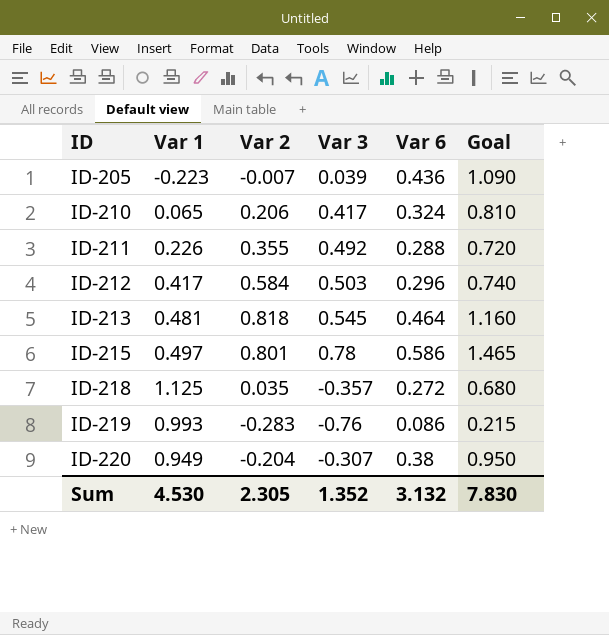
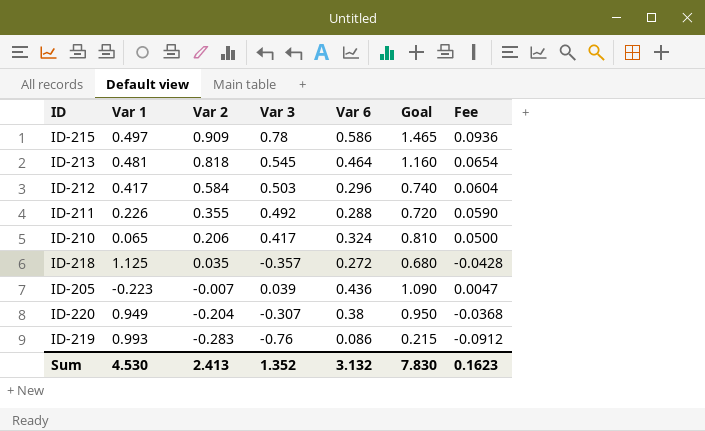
row order: ID ascending -> Var 2 descending
column Fee | formula: none -> [Var 3] * 0.12
ID-215 | Var 2: 0.801 -> 0.909
Sum | Var 2: 2.305 -> 2.413

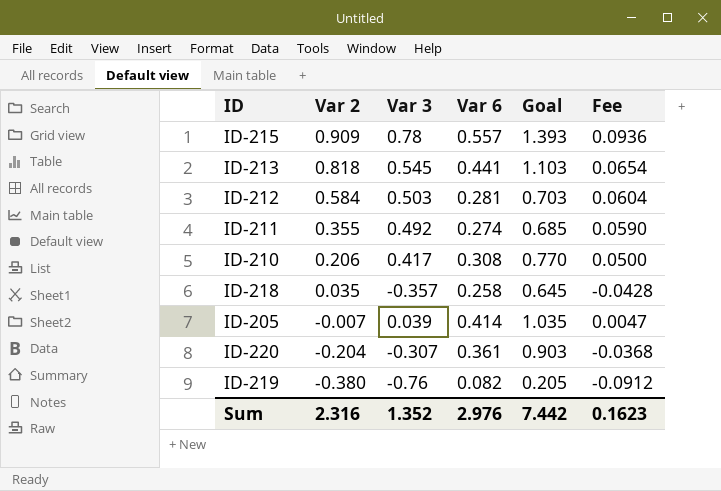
column Var 1 | position: 2 -> none
ID-215 | Var 6: 0.586 -> 0.557
ID-215 | Goal: 1.465 -> 1.393
ID-213 | Var 6: 0.464 -> 0.441
ID-213 | Goal: 1.160 -> 1.103
ID-212 | Var 6: 0.296 -> 0.281
ID-212 | Goal: 0.740 -> 0.703
ID-211 | Var 6: 0.288 -> 0.274
ID-211 | Goal: 0.720 -> 0.685
ID-210 | Var 6: 0.324 -> 0.308
ID-210 | Goal: 0.810 -> 0.770
ID-218 | Var 6: 0.272 -> 0.258
ID-218 | Goal: 0.680 -> 0.645
ID-205 | Var 6: 0.436 -> 0.414
ID-205 | Goal: 1.090 -> 1.035
ID-220 | Var 6: 0.38 -> 0.361
ID-220 | Goal: 0.950 -> 0.903
ID-219 | Var 2: -0.283 -> -0.380
ID-219 | Var 6: 0.086 -> 0.082
ID-219 | Goal: 0.215 -> 0.205
Sum | Var 2: 2.413 -> 2.316
Sum | Var 6: 3.132 -> 2.976
Sum | Goal: 7.830 -> 7.442

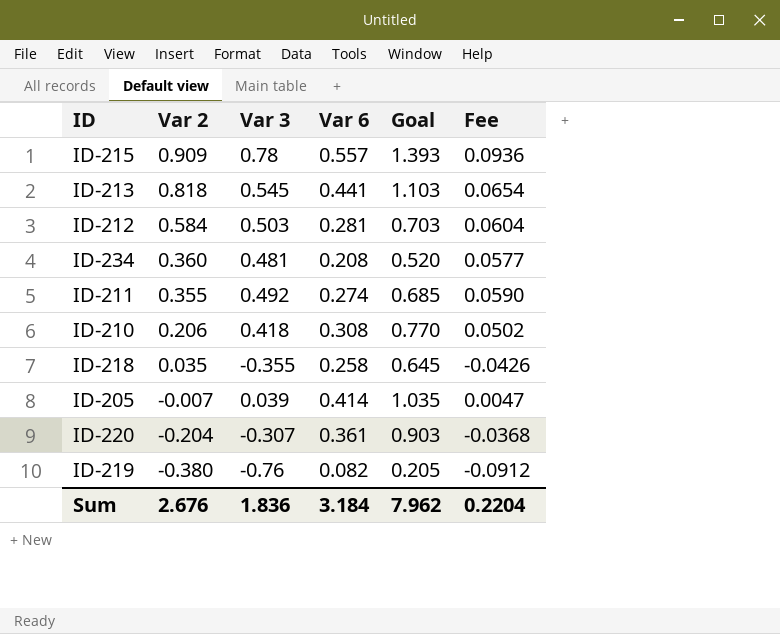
row ID-234: none -> 0.360 | 0.481 | 0.208 | 0.520 | 0.0577
ID-210 | Var 3: 0.417 -> 0.418
ID-210 | Fee: 0.0500 -> 0.0502
ID-218 | Var 3: -0.357 -> -0.355
ID-218 | Fee: -0.0428 -> -0.0426
Sum | Var 2: 2.316 -> 2.676
Sum | Var 3: 1.352 -> 1.836
Sum | Var 6: 2.976 -> 3.184
Sum | Goal: 7.442 -> 7.962
Sum | Fee: 0.1623 -> 0.2204

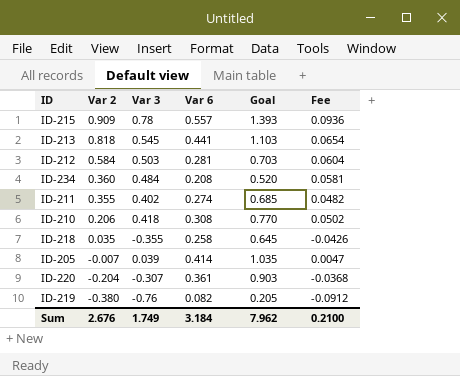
ID-234 | Var 3: 0.481 -> 0.484
ID-234 | Fee: 0.0577 -> 0.0581
ID-211 | Var 3: 0.492 -> 0.402
ID-211 | Fee: 0.0590 -> 0.0482
Sum | Var 3: 1.836 -> 1.749
Sum | Fee: 0.2204 -> 0.2100

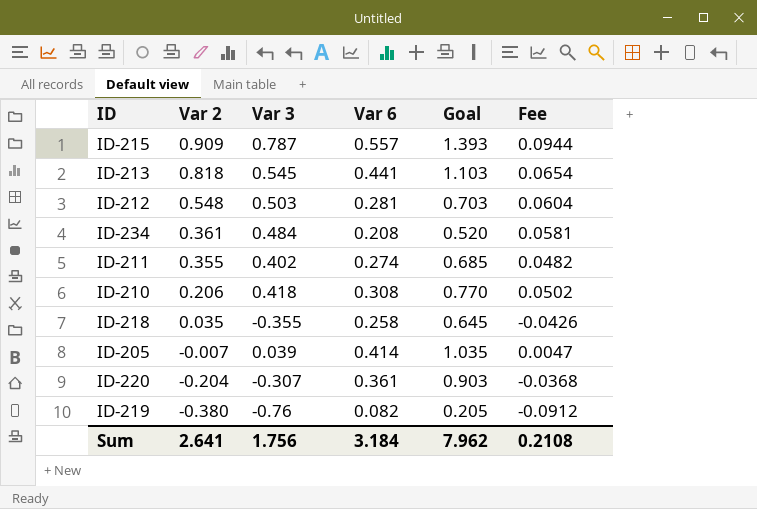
ID-215 | Var 3: 0.78 -> 0.787
ID-215 | Fee: 0.0936 -> 0.0944
ID-212 | Var 2: 0.584 -> 0.548
ID-234 | Var 2: 0.360 -> 0.361
Sum | Var 2: 2.676 -> 2.641
Sum | Var 3: 1.749 -> 1.756
Sum | Fee: 0.2100 -> 0.2108

